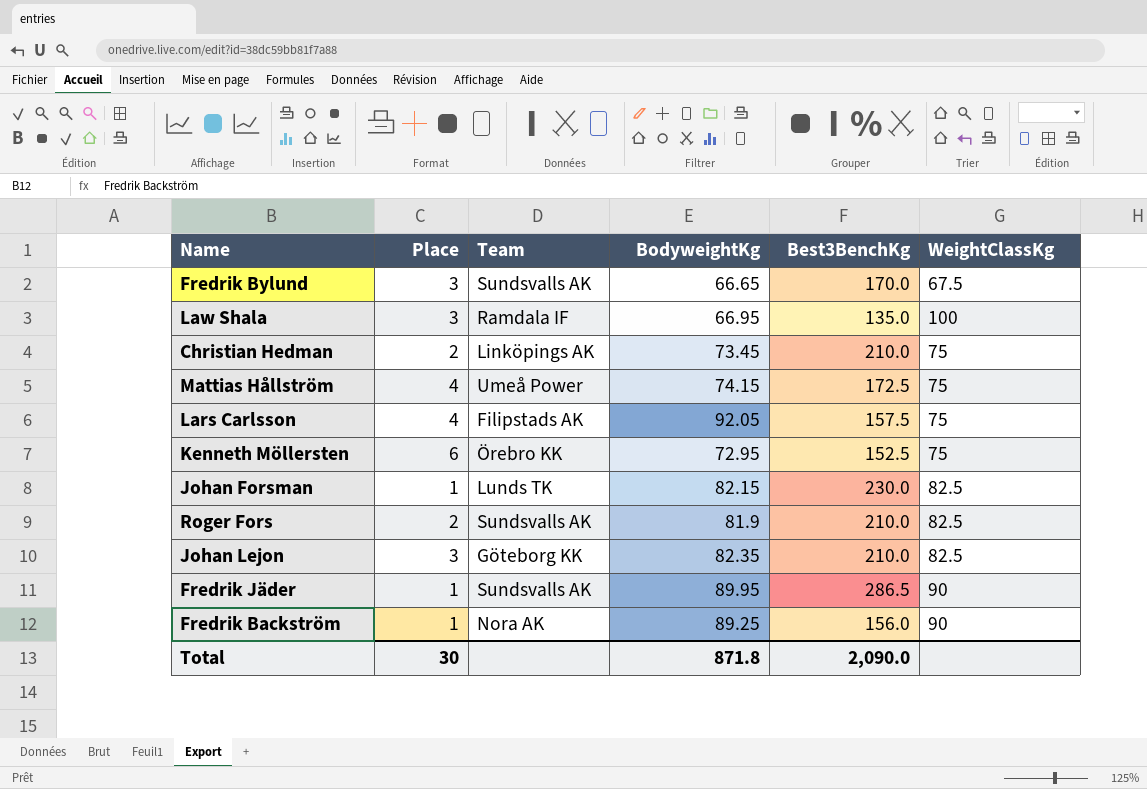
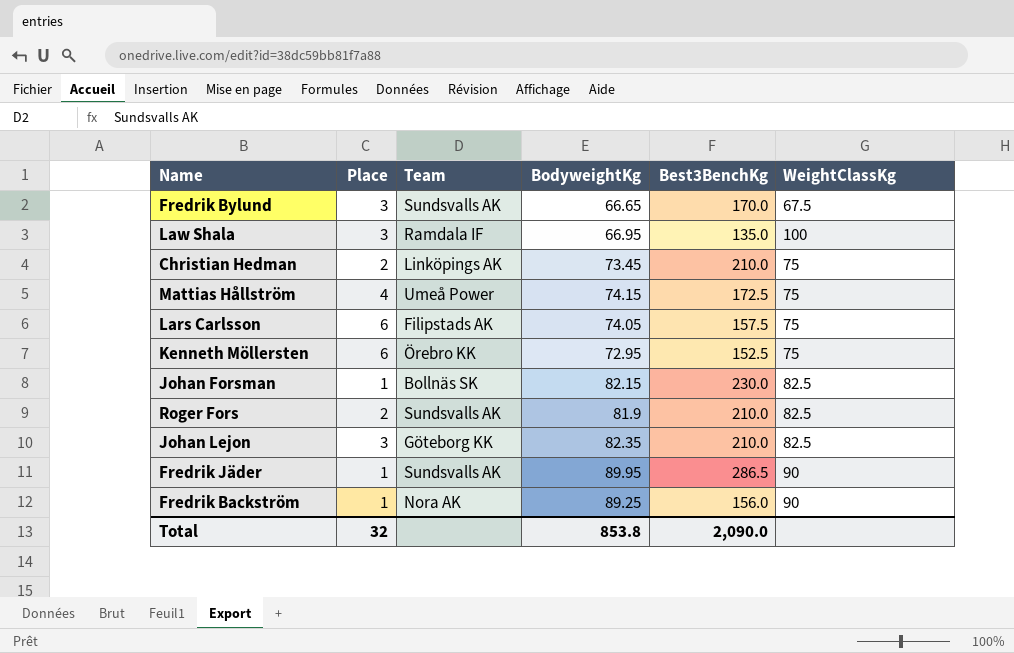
Lars Carlsson | Place: 4 -> 6
Lars Carlsson | BodyweightKg: 92.05 -> 74.05
Johan Forsman | Team: Lunds TK -> Bollnäs SK
Total | Place: 30 -> 32
Total | BodyweightKg: 871.8 -> 853.8

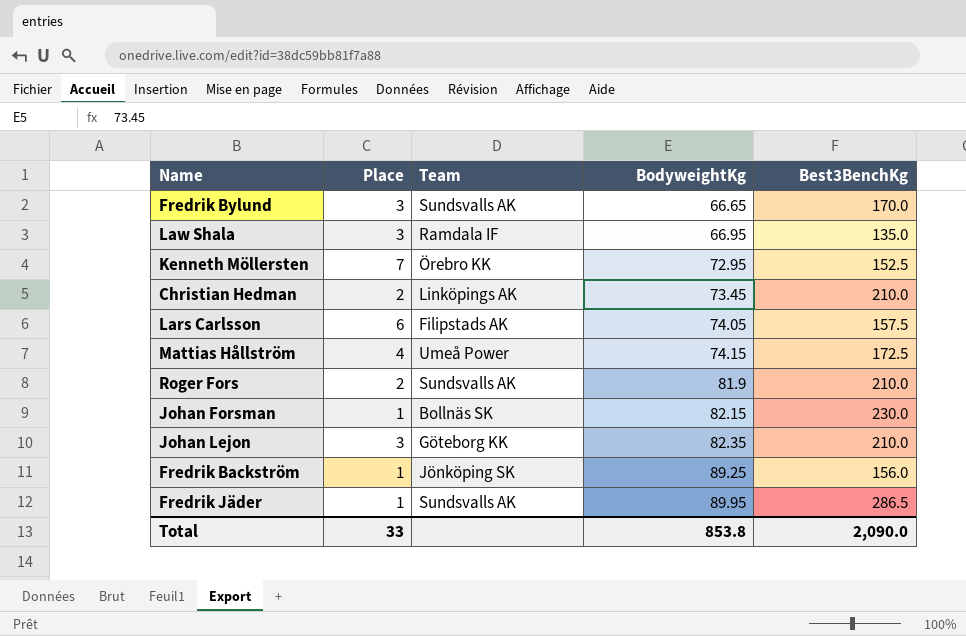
row order: none -> BodyweightKg ascending
column WeightClassKg | position: 6 -> none
Kenneth Möllersten | Place: 6 -> 7
Fredrik Backström | Team: Nora AK -> Jönköping SK
Total | Place: 32 -> 33

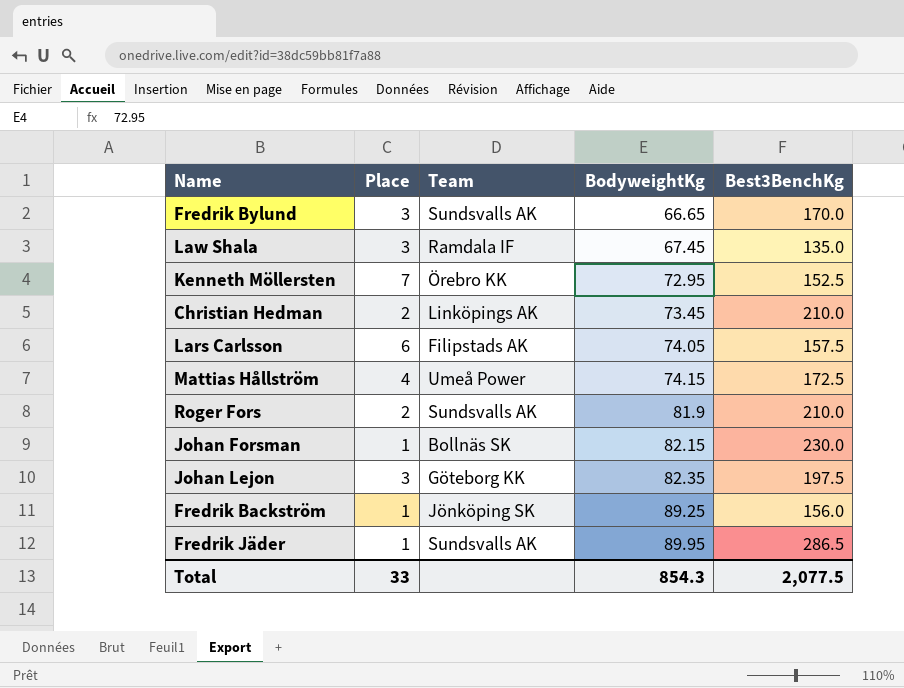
Law Shala | BodyweightKg: 66.95 -> 67.45
Johan Lejon | Best3BenchKg: 210.0 -> 197.5
Total | BodyweightKg: 853.8 -> 854.3
Total | Best3BenchKg: 2,090.0 -> 2,077.5

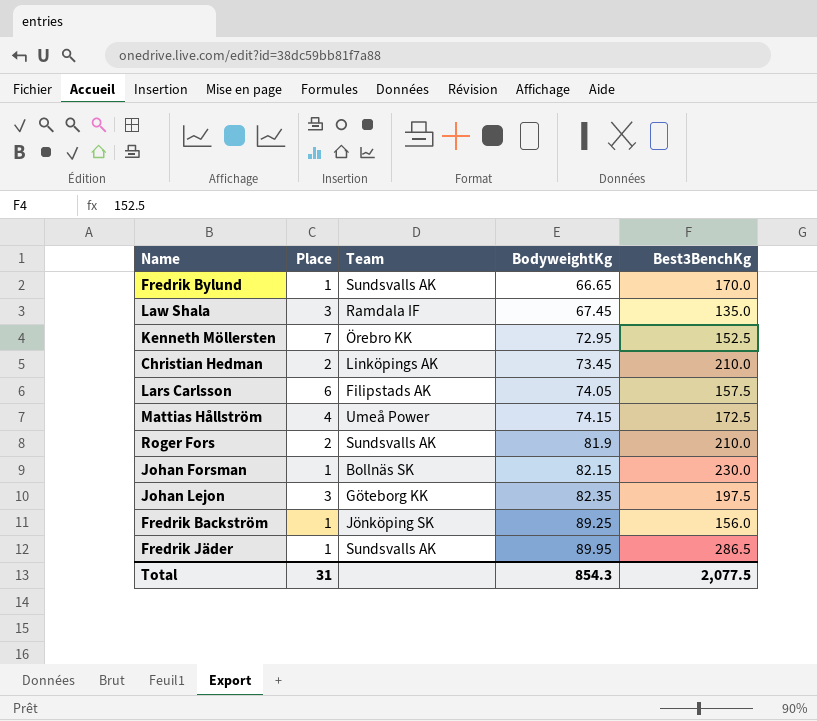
Fredrik Bylund | Place: 3 -> 1
Total | Place: 33 -> 31

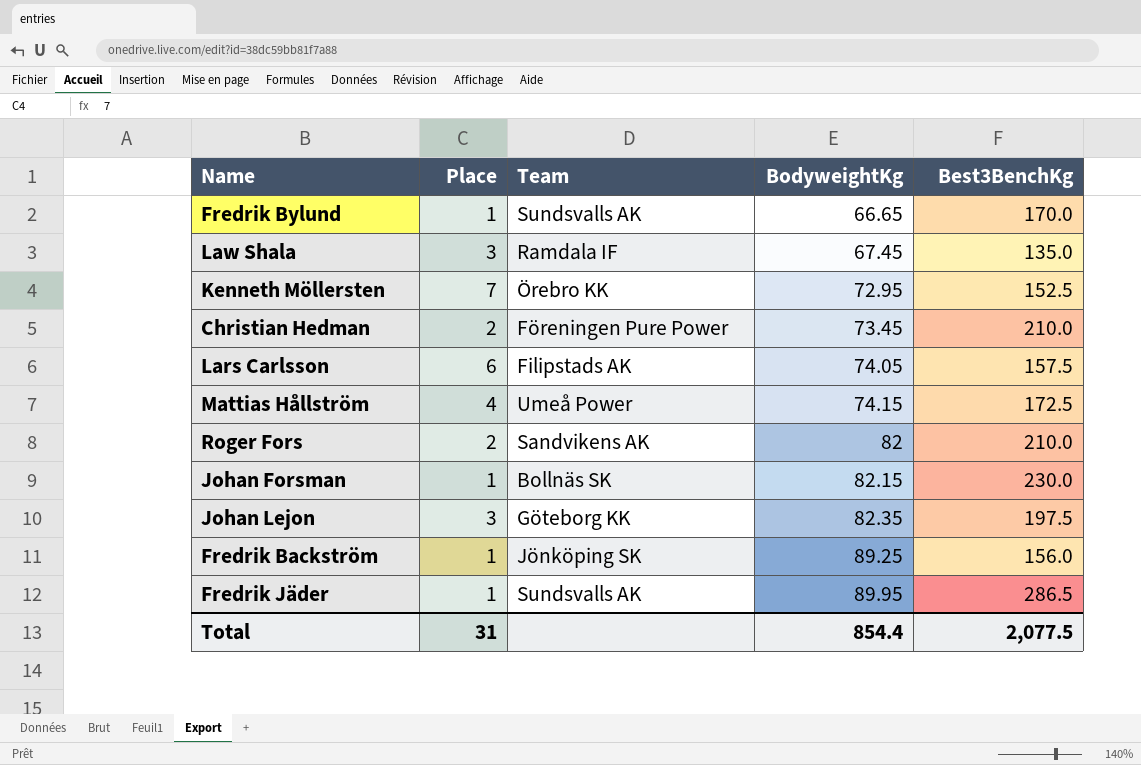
Christian Hedman | Team: Linköpings AK -> Föreningen Pure Power
Roger Fors | Team: Sundsvalls AK -> Sandvikens AK
Roger Fors | BodyweightKg: 81.9 -> 82
Total | BodyweightKg: 854.3 -> 854.4

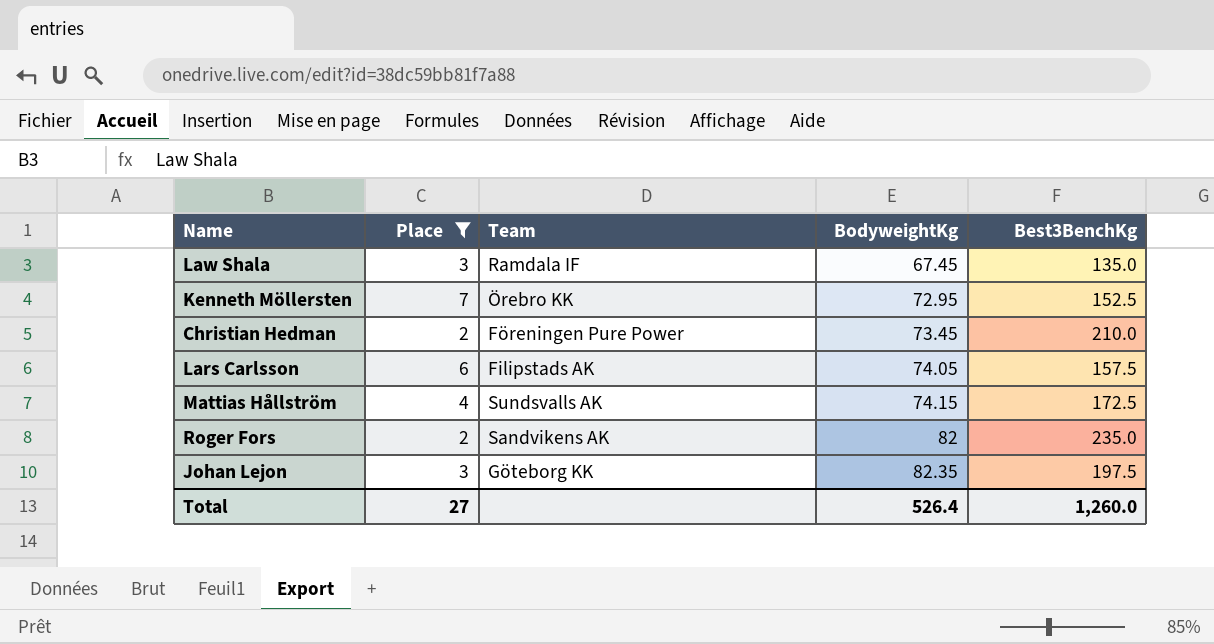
filter: none -> Place != 1
Mattias Hållström | Team: Umeå Power -> Sundsvalls AK
Roger Fors | Best3BenchKg: 210.0 -> 235.0
Total | Place: 31 -> 27
Total | BodyweightKg: 854.4 -> 526.4
Total | Best3BenchKg: 2,077.5 -> 1,260.0

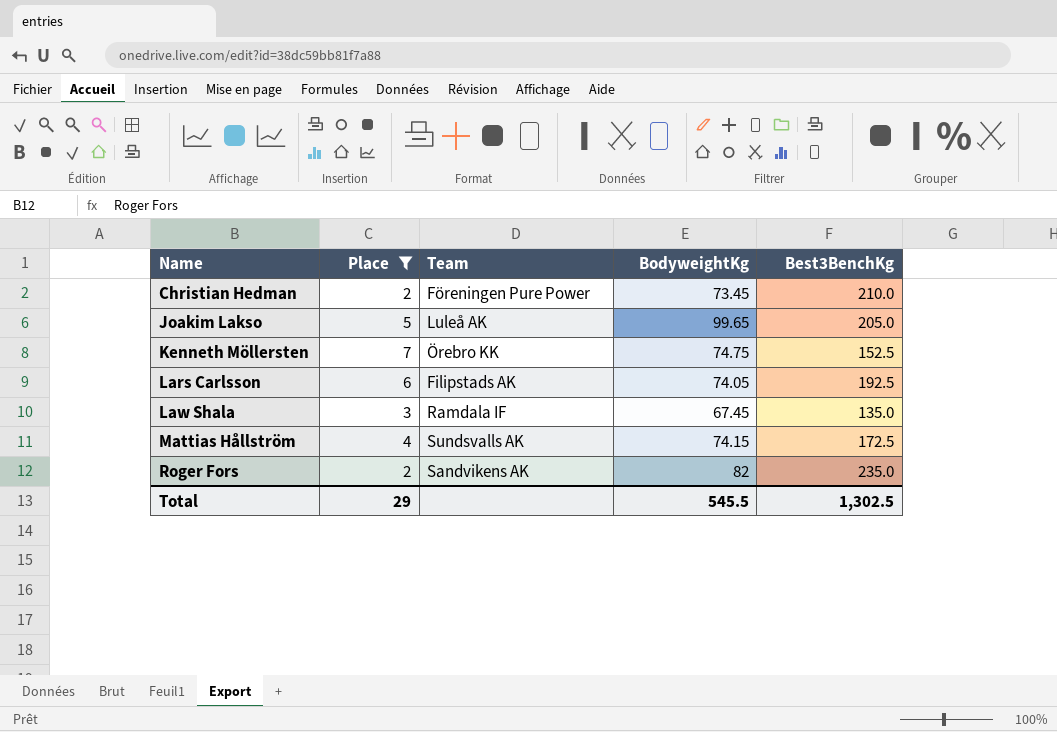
row order: BodyweightKg ascending -> Name ascending
row Johan Lejon: 3 | Göteborg KK | 82.35 | 197.5 -> none
row Joakim Lakso: none -> 5 | Luleå AK | 99.65 | 205.0
Kenneth Möllersten | BodyweightKg: 72.95 -> 74.75
Lars Carlsson | Best3BenchKg: 157.5 -> 192.5
Total | Place: 27 -> 29
Total | BodyweightKg: 526.4 -> 545.5
Total | Best3BenchKg: 1,260.0 -> 1,302.5

